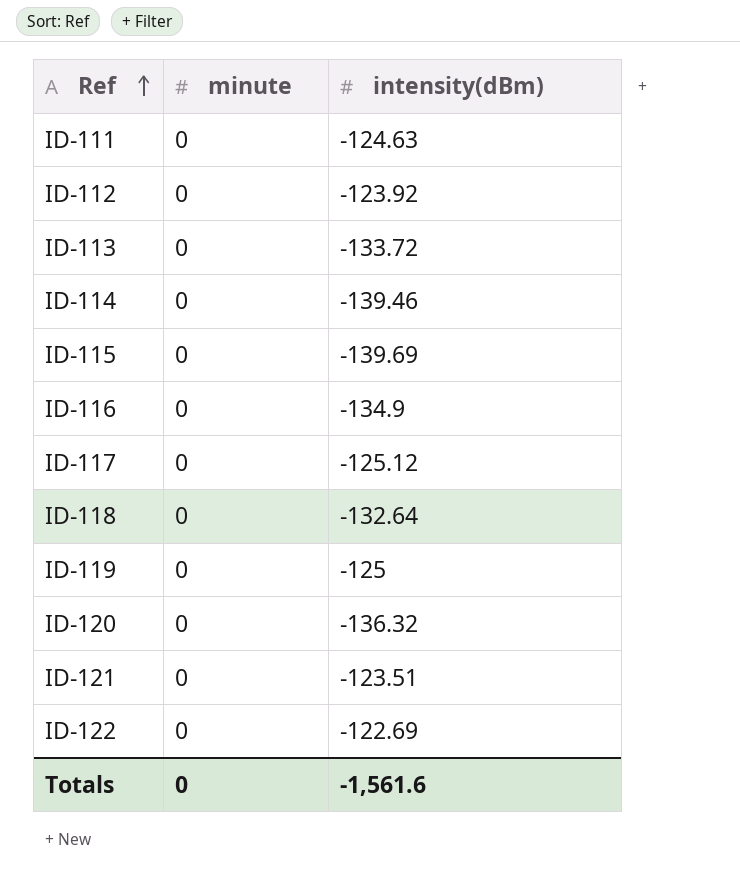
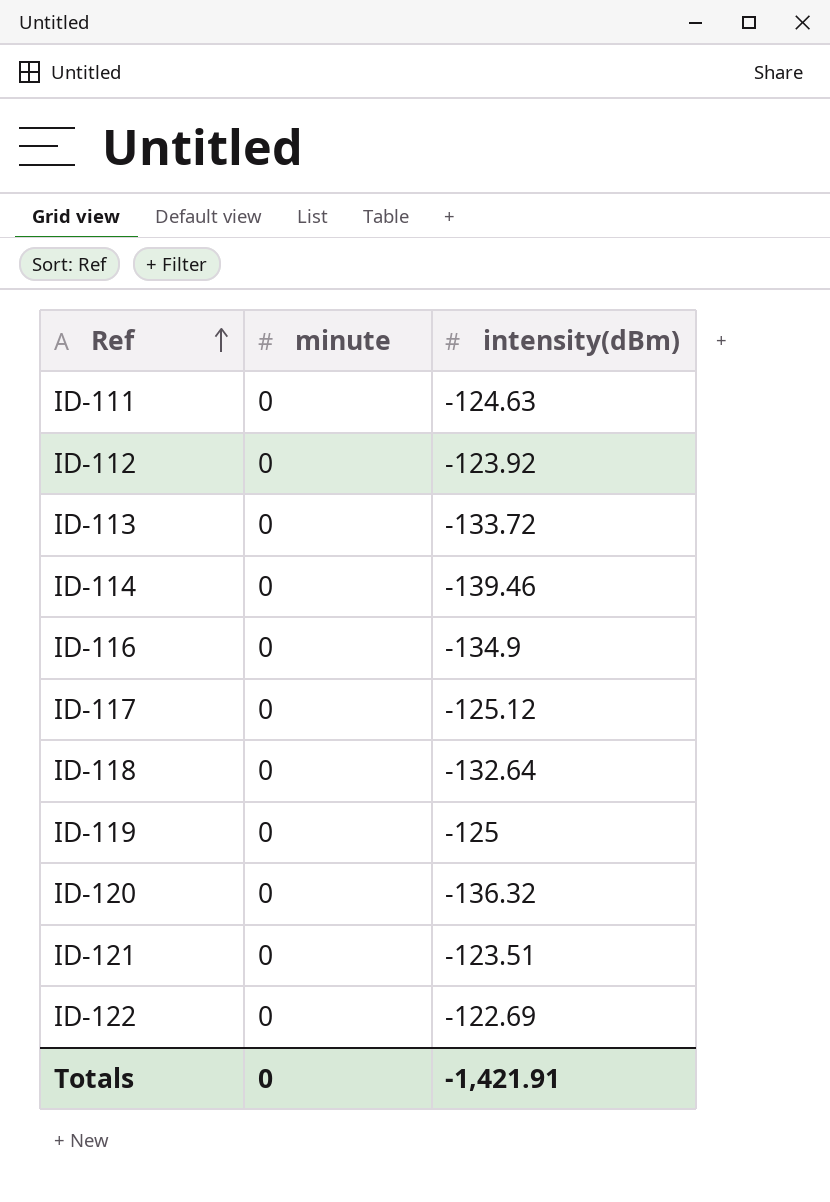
row ID-115: 0 | -139.69 -> none
Totals | intensity(dBm): -1,561.6 -> -1,421.91

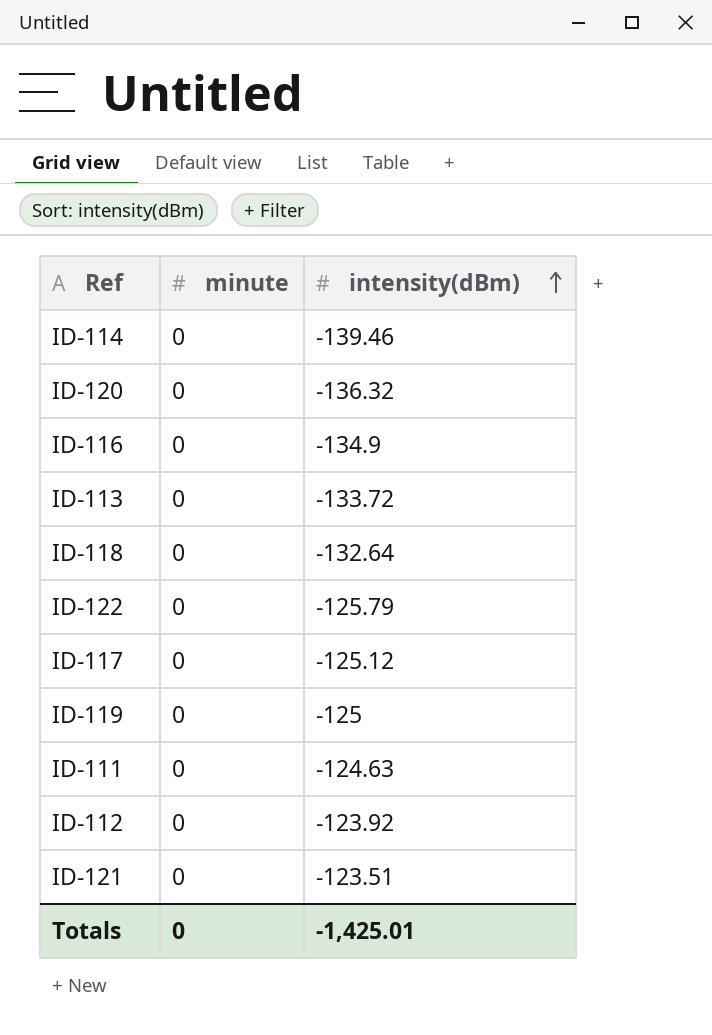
row order: Ref ascending -> intensity(dBm) ascending
ID-122 | intensity(dBm): -122.69 -> -125.79
Totals | intensity(dBm): -1,421.91 -> -1,425.01

